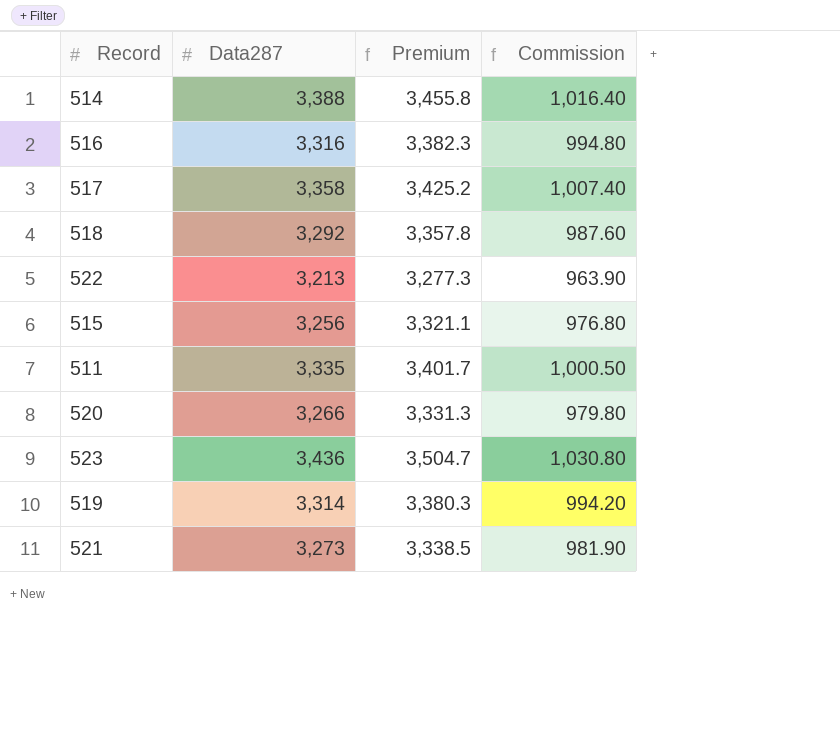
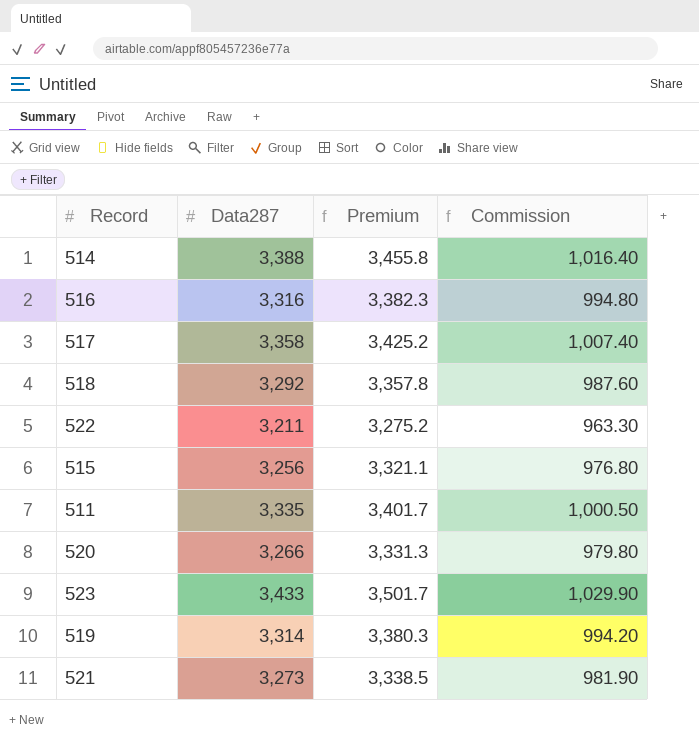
522 | Data287: 3,213 -> 3,211
522 | Premium: 3,277.3 -> 3,275.2
522 | Commission: 963.90 -> 963.30
523 | Data287: 3,436 -> 3,433
523 | Premium: 3,504.7 -> 3,501.7
523 | Commission: 1,030.80 -> 1,029.90

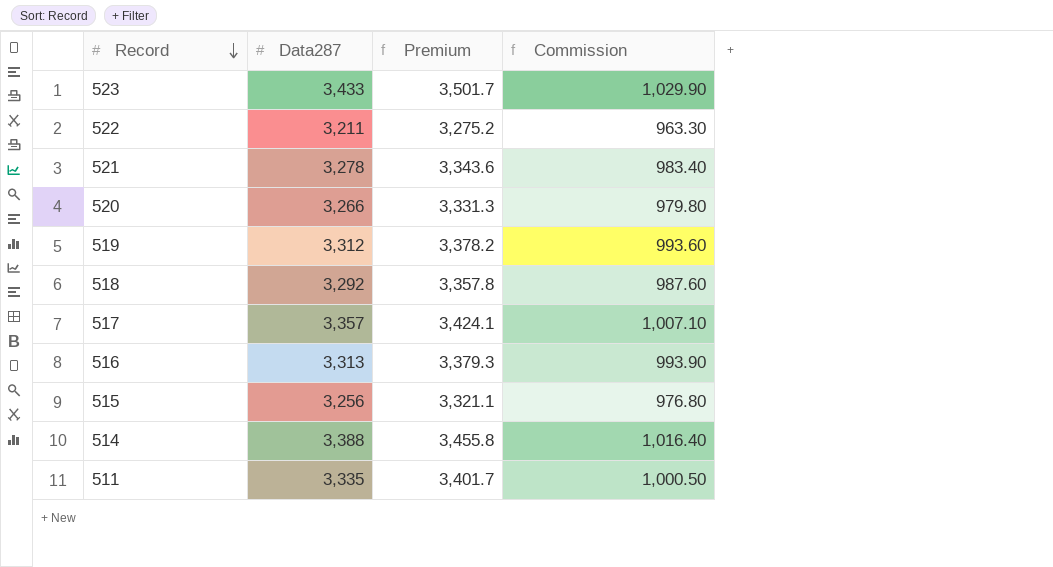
row order: none -> Record descending
521 | Data287: 3,273 -> 3,278
521 | Premium: 3,338.5 -> 3,343.6
521 | Commission: 981.90 -> 983.40
519 | Data287: 3,314 -> 3,312
519 | Premium: 3,380.3 -> 3,378.2
519 | Commission: 994.20 -> 993.60
517 | Data287: 3,358 -> 3,357
517 | Premium: 3,425.2 -> 3,424.1
517 | Commission: 1,007.40 -> 1,007.10
516 | Data287: 3,316 -> 3,313
516 | Premium: 3,382.3 -> 3,379.3
516 | Commission: 994.80 -> 993.90

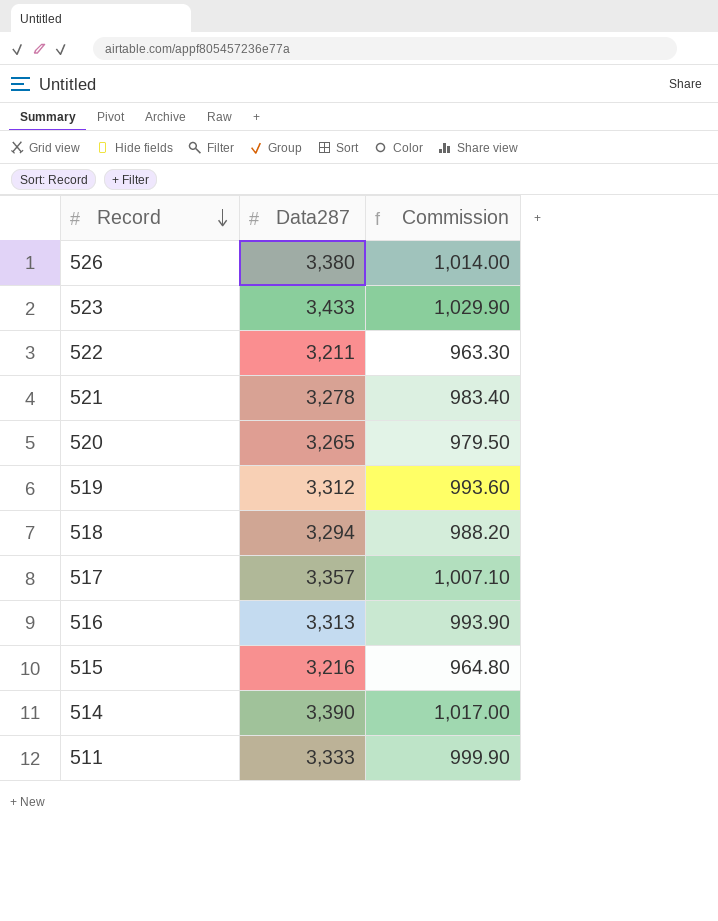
column Premium | formula: [Data287] * 1.02 -> none
row 526: none -> 3,380 | 1,014.00
520 | Data287: 3,266 -> 3,265
520 | Commission: 979.80 -> 979.50
518 | Data287: 3,292 -> 3,294
518 | Commission: 987.60 -> 988.20
515 | Data287: 3,256 -> 3,216
515 | Commission: 976.80 -> 964.80
514 | Data287: 3,388 -> 3,390
514 | Commission: 1,016.40 -> 1,017.00
511 | Data287: 3,335 -> 3,333
511 | Commission: 1,000.50 -> 999.90

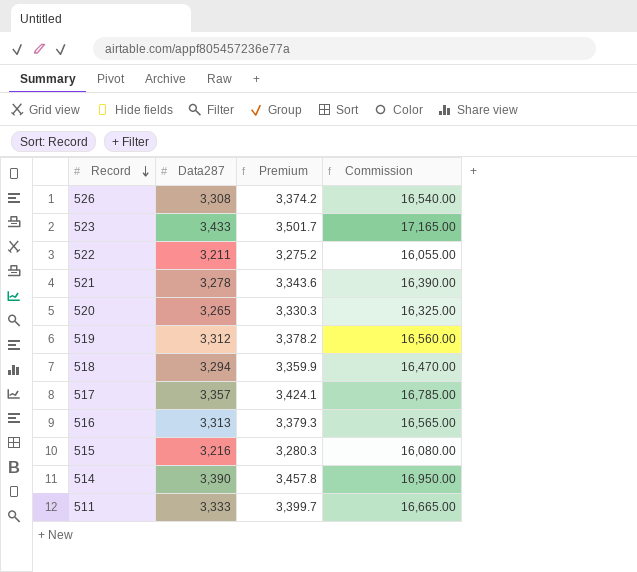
column Premium | formula: none -> [Data287] * 1.02
column Commission | formula: [Data287] * 0.3 -> [Data287] * 5
526 | Data287: 3,380 -> 3,308

